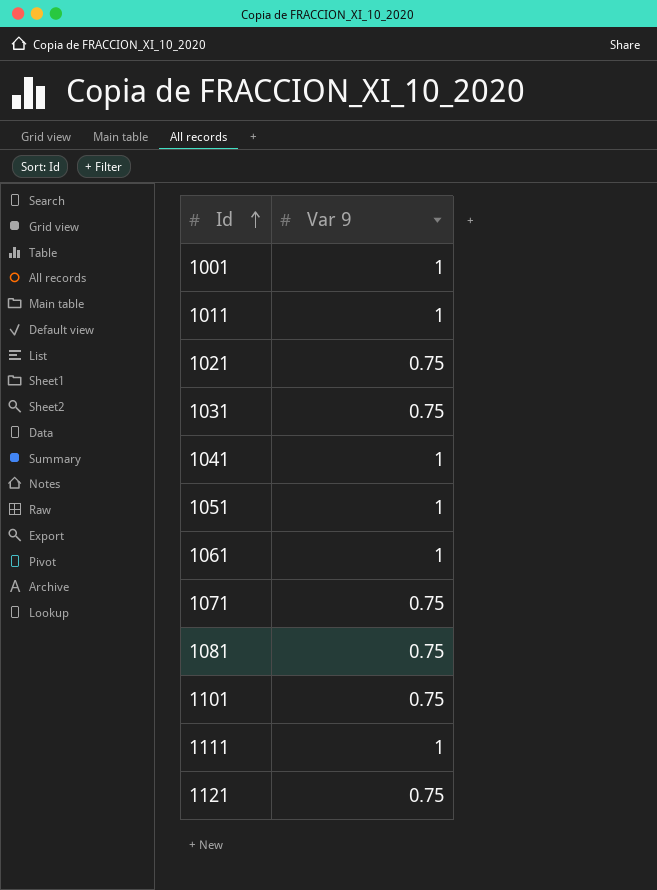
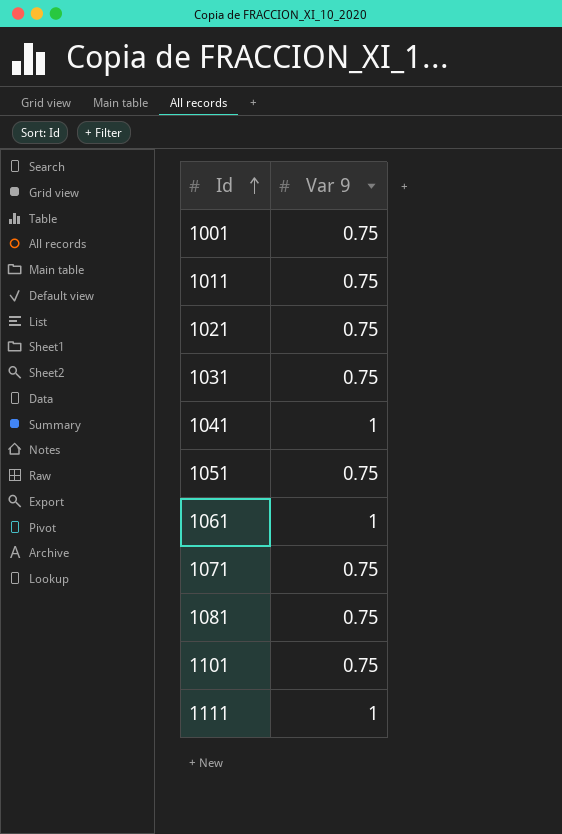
row 1121: 0.75 -> none
1001 | Var 9: 1 -> 0.75
1011 | Var 9: 1 -> 0.75
1051 | Var 9: 1 -> 0.75

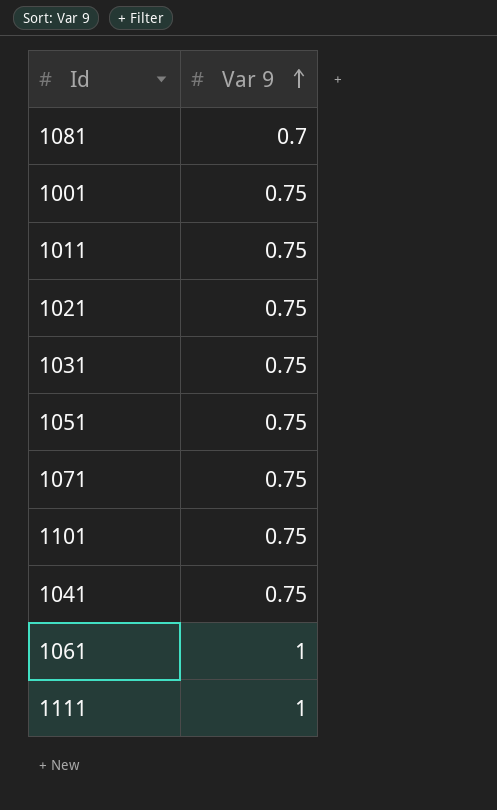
row order: Id ascending -> Var 9 ascending
1081 | Var 9: 0.75 -> 0.7
1041 | Var 9: 1 -> 0.75

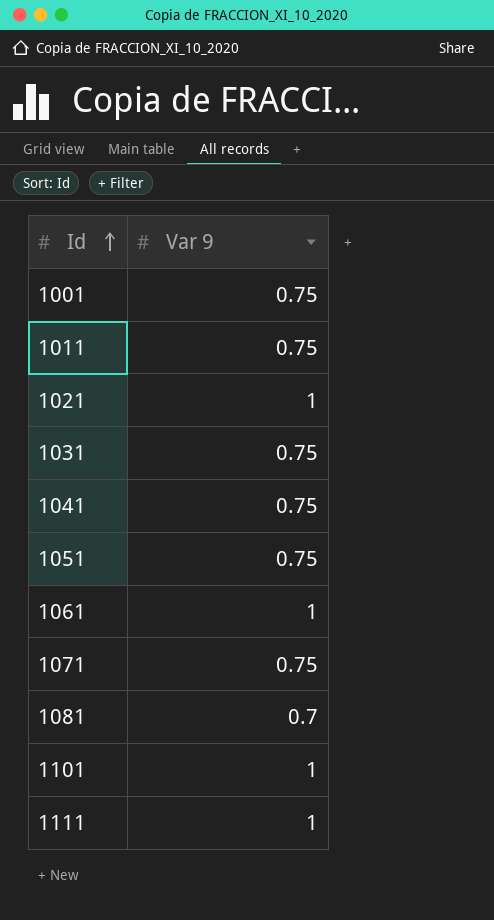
row order: Var 9 ascending -> Id ascending
1021 | Var 9: 0.75 -> 1
1101 | Var 9: 0.75 -> 1

